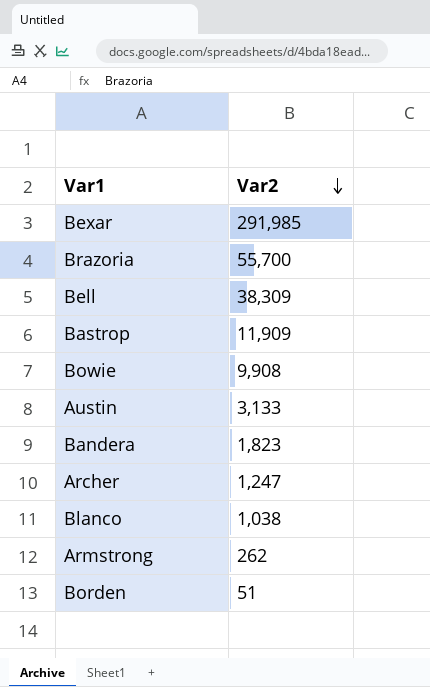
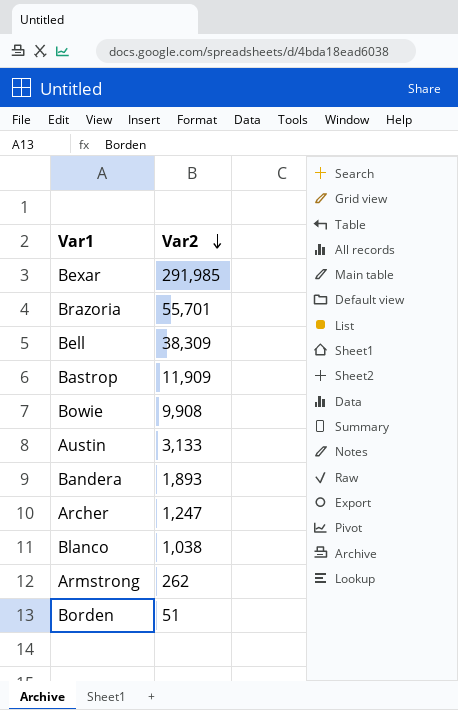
Brazoria | Var2: 55,700 -> 55,701
Bandera | Var2: 1,823 -> 1,893

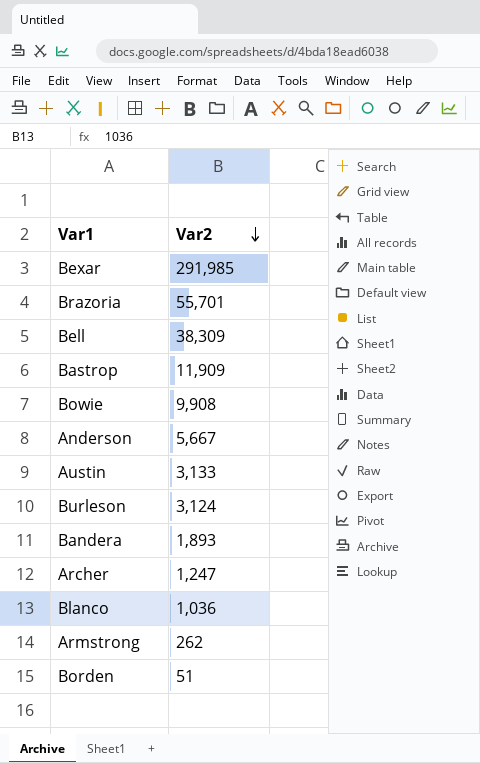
row Anderson: none -> 5,667
row Burleson: none -> 3,124
Blanco | Var2: 1,038 -> 1,036

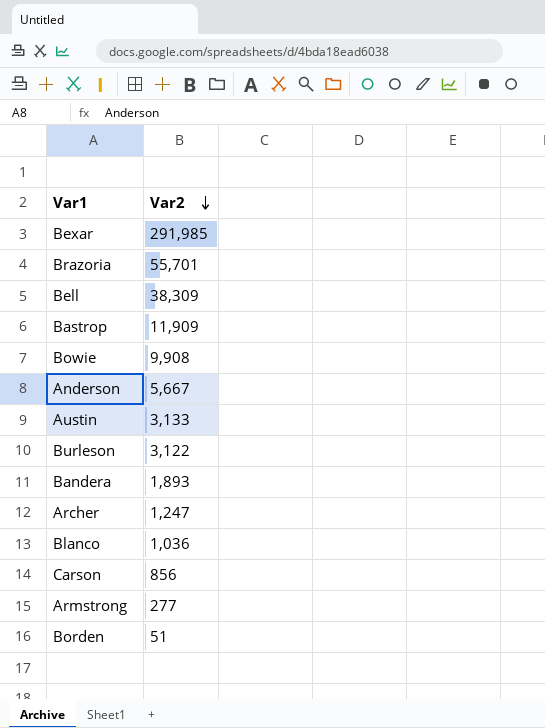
Burleson | Var2: 3,124 -> 3,122
row Carson: none -> 856
Armstrong | Var2: 262 -> 277

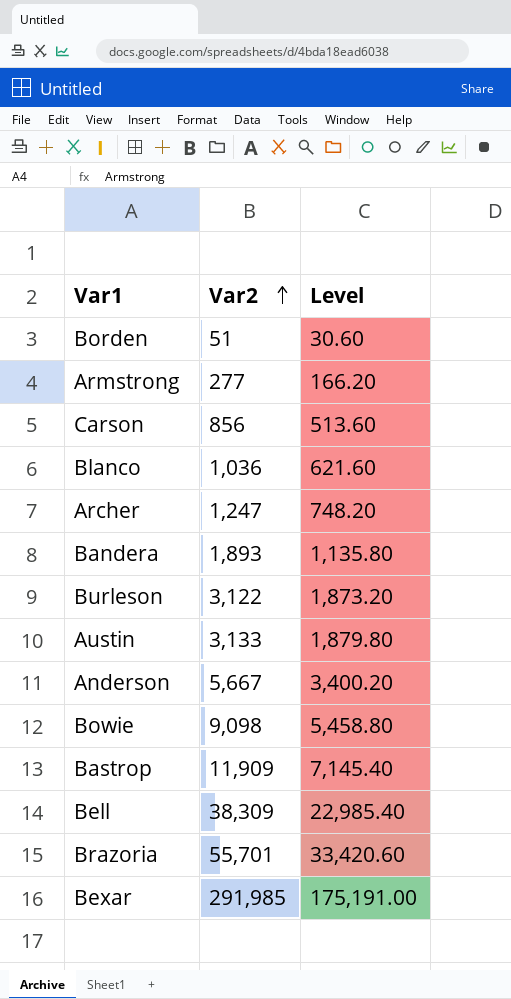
row order: Var2 descending -> Var2 ascending
column Level | formula: none -> [Var2] * 0.6
Bowie | Var2: 9,908 -> 9,098

